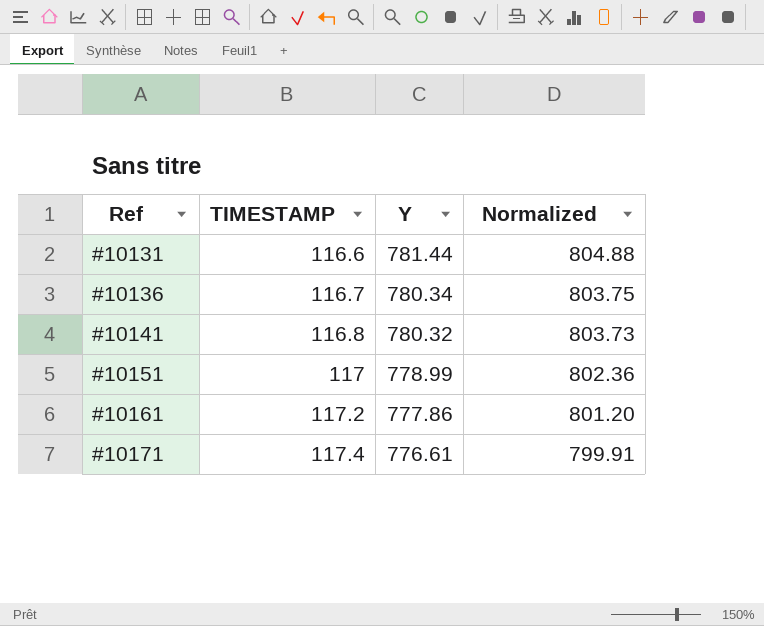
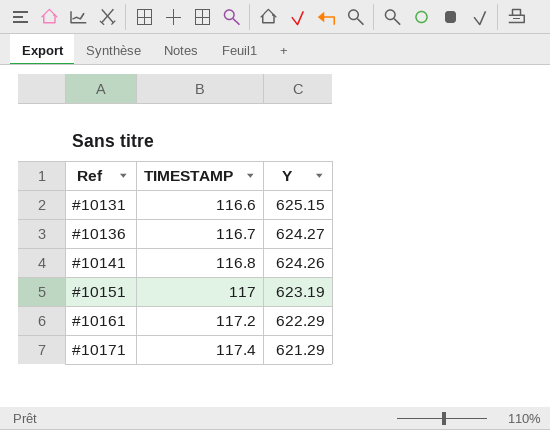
column Normalized | formula: [Y] * 1.03 -> none
#10131 | Y: 781.44 -> 625.15
#10136 | Y: 780.34 -> 624.27
#10141 | Y: 780.32 -> 624.26
#10151 | Y: 778.99 -> 623.19
#10161 | Y: 777.86 -> 622.29
#10171 | Y: 776.61 -> 621.29

